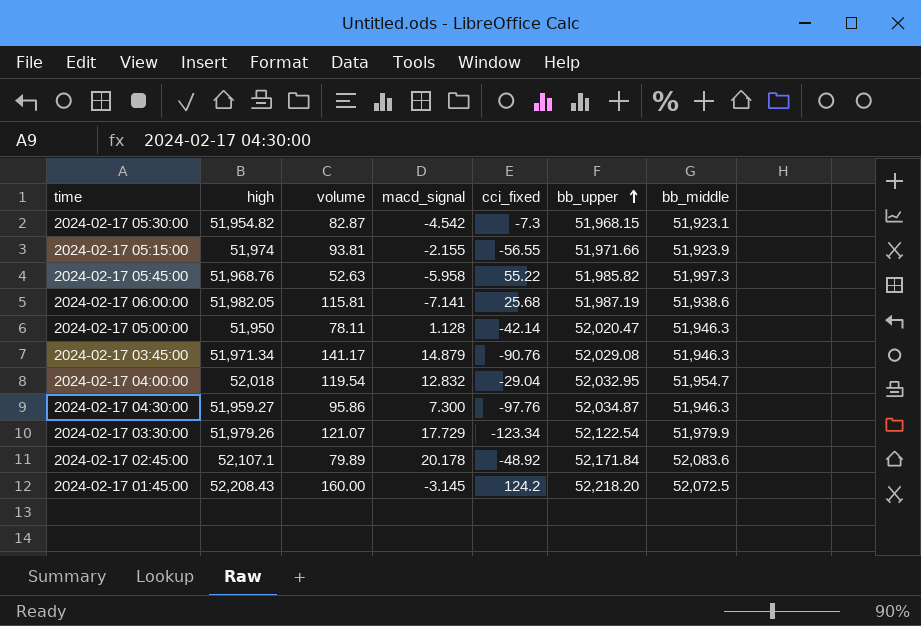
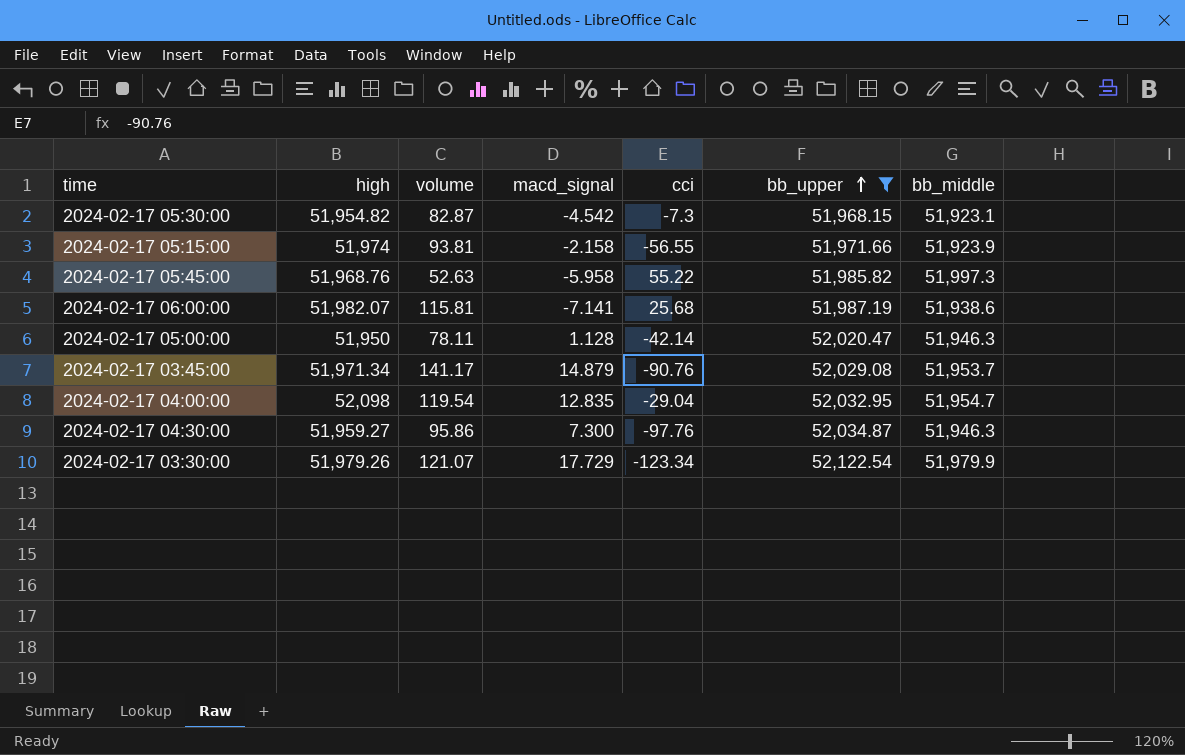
filter: none -> bb_upper <= 52,122.54
column name: cci_fixed -> cci
2024-02-17 05:15:00 | macd_signal: -2.155 -> -2.158
2024-02-17 06:00:00 | high: 51,982.05 -> 51,982.07
2024-02-17 03:45:00 | bb_middle: 51,946.3 -> 51,953.7
2024-02-17 04:00:00 | high: 52,018 -> 52,098
2024-02-17 04:00:00 | macd_signal: 12.832 -> 12.835

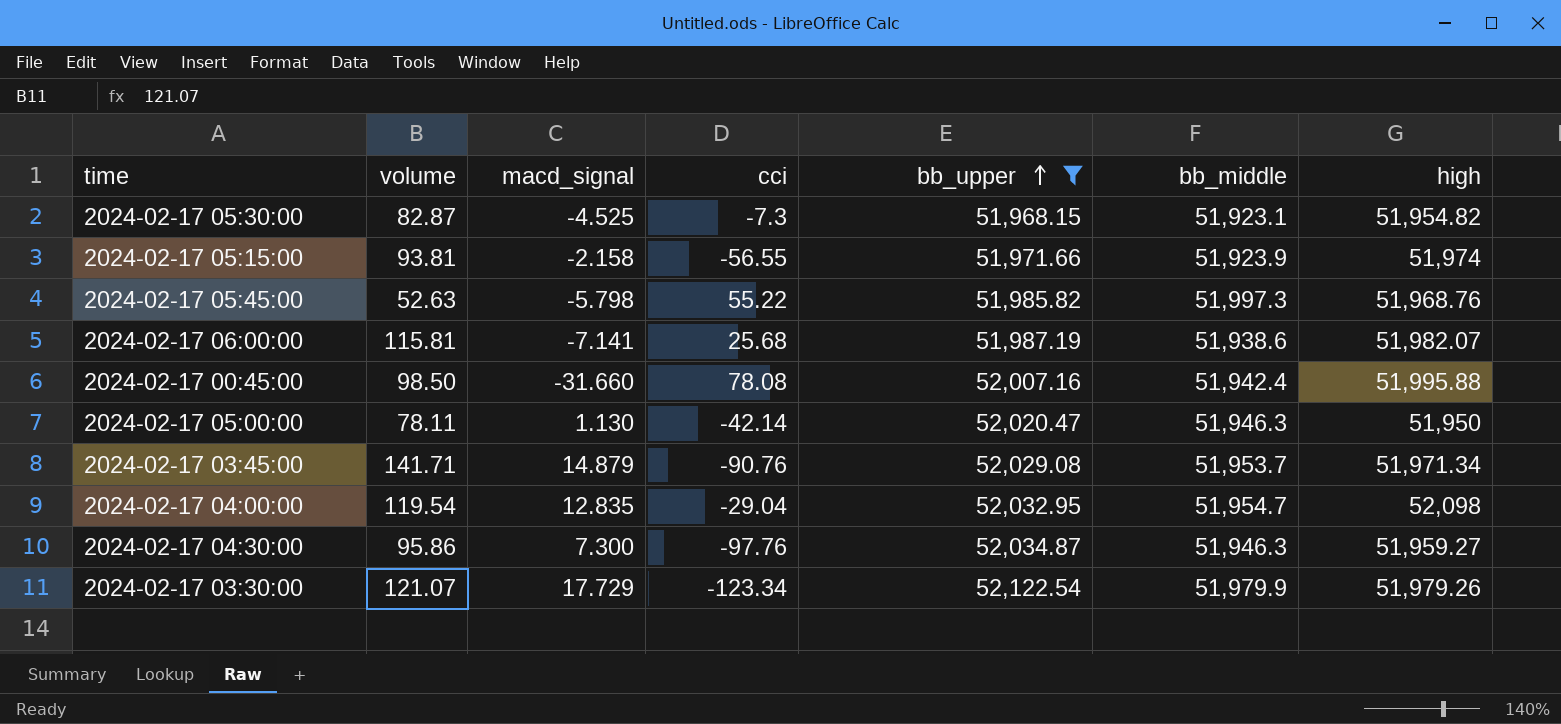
column high | position: 2 -> 7
2024-02-17 05:30:00 | macd_signal: -4.542 -> -4.525
2024-02-17 05:45:00 | macd_signal: -5.958 -> -5.798
row 2024-02-17 00:45:00: none -> 98.50 | -31.660 | 78.08 | 52,007.16 | 51,942.4 | 51,995.88
2024-02-17 05:00:00 | macd_signal: 1.128 -> 1.130
2024-02-17 03:45:00 | volume: 141.17 -> 141.71

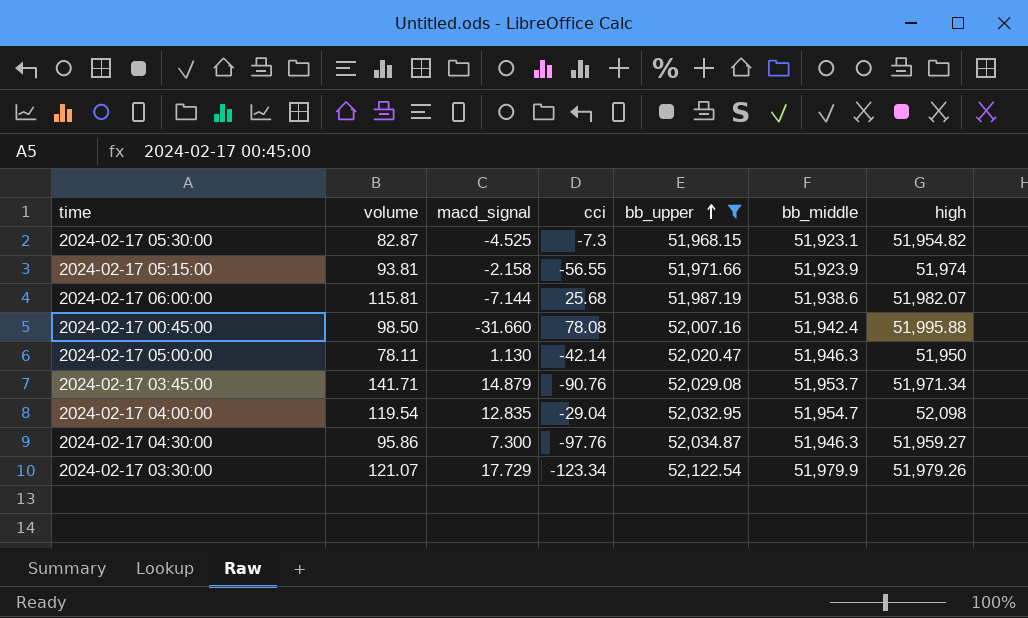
row 2024-02-17 05:45:00: 52.63 | -5.798 | 55.22 | 51,985.82 | 51,997.3 | 51,968.76 -> none
2024-02-17 06:00:00 | macd_signal: -7.141 -> -7.144

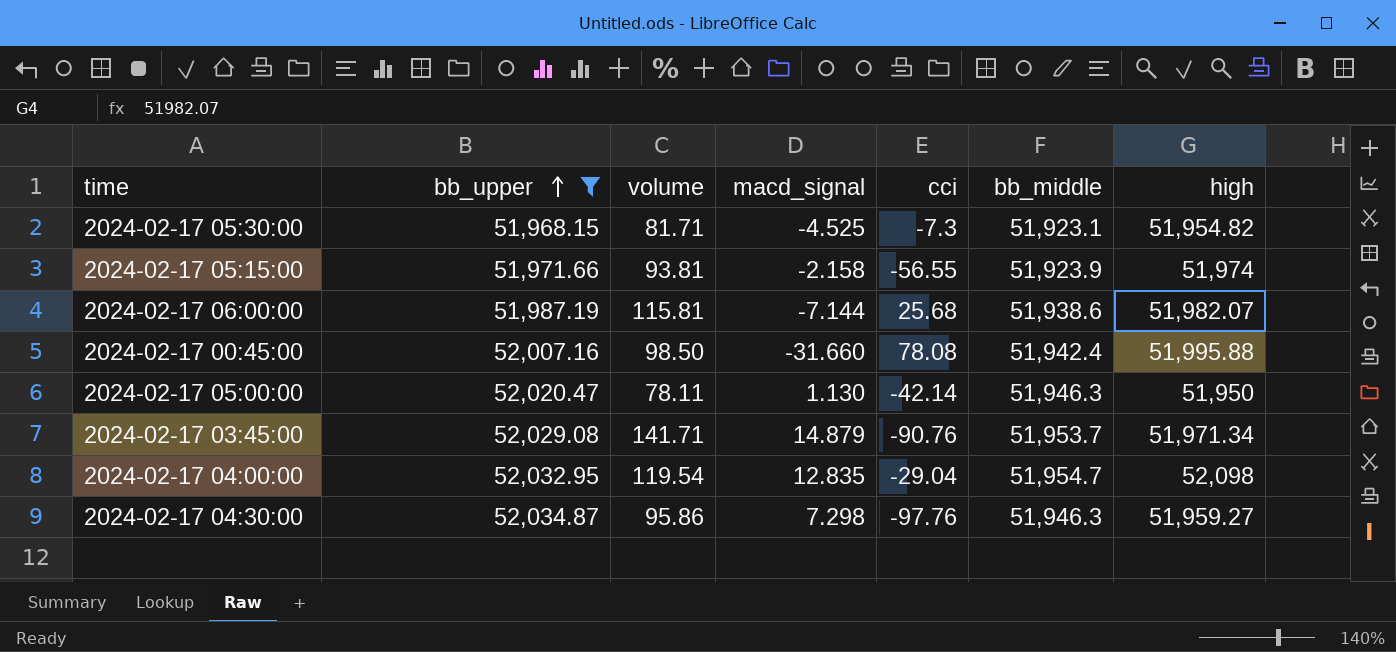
column bb_upper | position: 5 -> 2
row 2024-02-17 03:30:00: 121.07 | 17.729 | -123.34 | 52,122.54 | 51,979.9 | 51,979.26 -> none
2024-02-17 05:30:00 | volume: 82.87 -> 81.71
2024-02-17 04:30:00 | macd_signal: 7.300 -> 7.298

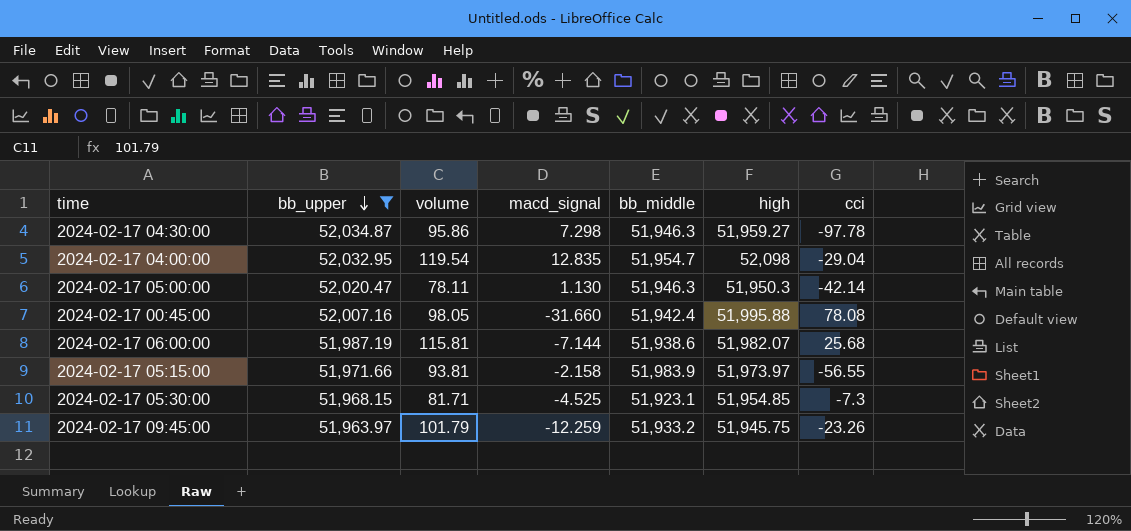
row order: bb_upper ascending -> bb_upper descending
column cci | position: 5 -> 7
row 2024-02-17 03:45:00: 52,029.08 | 141.71 | 14.879 | -90.76 | 51,953.7 | 51,971.34 -> none
2024-02-17 04:30:00 | cci: -97.76 -> -97.78
2024-02-17 05:00:00 | high: 51,950 -> 51,950.3
2024-02-17 00:45:00 | volume: 98.50 -> 98.05
2024-02-17 05:15:00 | bb_middle: 51,923.9 -> 51,983.9
2024-02-17 05:15:00 | high: 51,974 -> 51,973.97
2024-02-17 05:30:00 | high: 51,954.82 -> 51,954.85
row 2024-02-17 09:45:00: none -> 51,963.97 | 101.79 | -12.259 | 51,933.2 | 51,945.75 | -23.26

